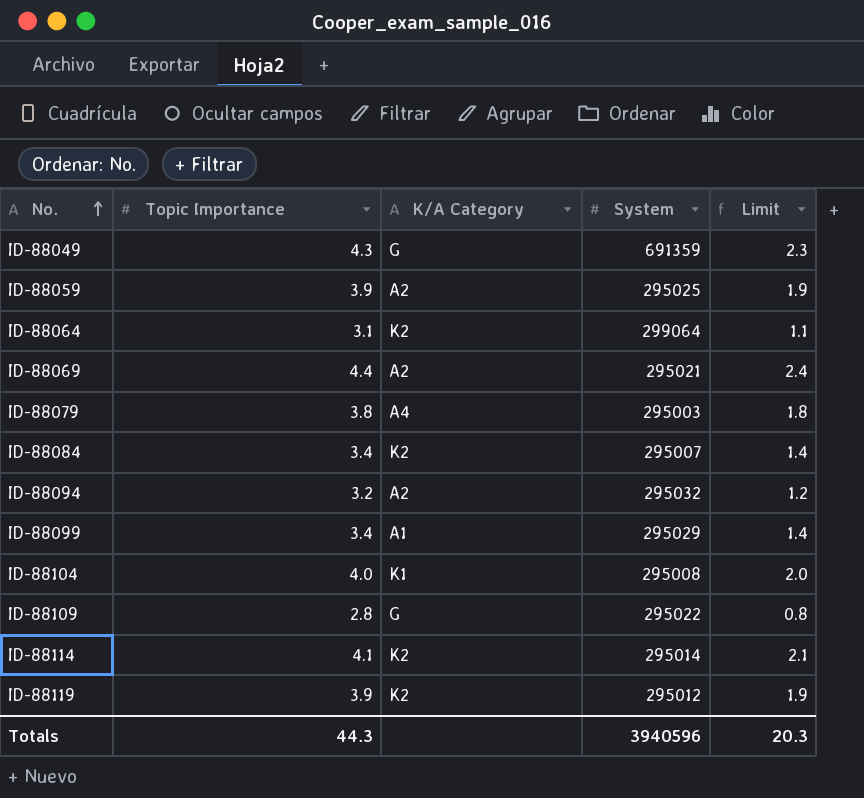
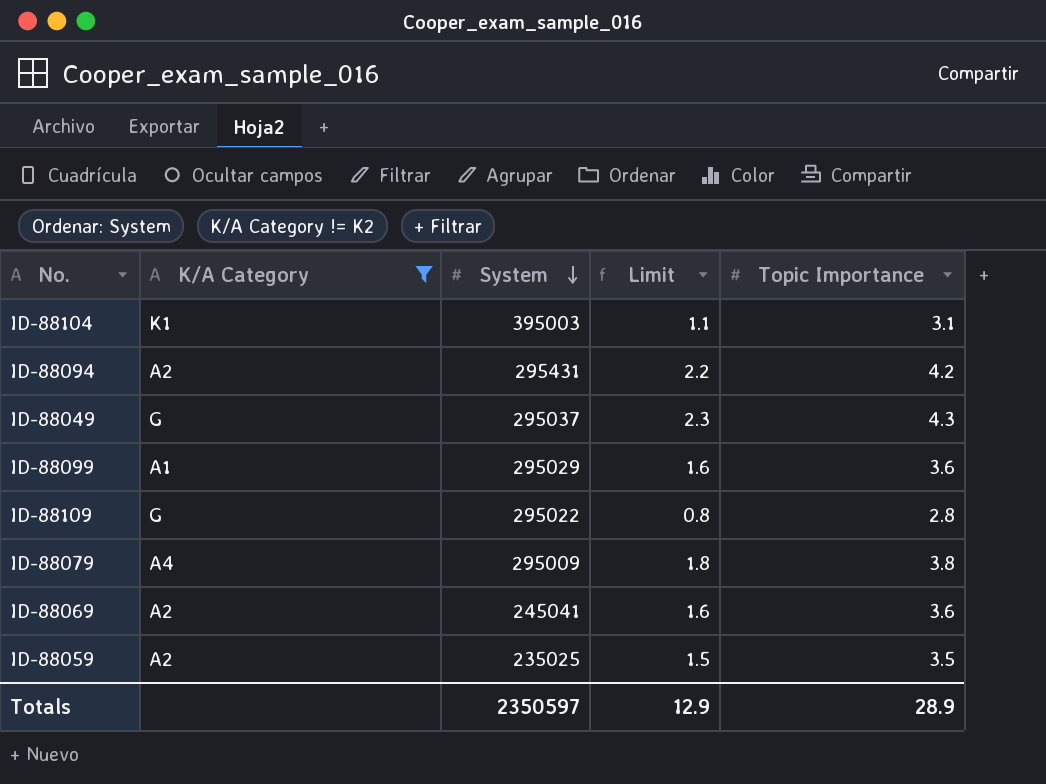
filter: none -> K/A Category != K2
row order: No. ascending -> System descending
column Topic Importance | position: 2 -> 5
ID-88104 | System: 295008 -> 395003
ID-88104 | Limit: 2.0 -> 1.1
ID-88104 | Topic Importance: 4.0 -> 3.1
ID-88094 | System: 295032 -> 295431
ID-88094 | Limit: 1.2 -> 2.2
ID-88094 | Topic Importance: 3.2 -> 4.2
ID-88049 | System: 691359 -> 295037
ID-88099 | Limit: 1.4 -> 1.6
ID-88099 | Topic Importance: 3.4 -> 3.6
ID-88079 | System: 295003 -> 295009
ID-88069 | System: 295021 -> 245041
ID-88069 | Limit: 2.4 -> 1.6
ID-88069 | Topic Importance: 4.4 -> 3.6
ID-88059 | System: 295025 -> 235025
ID-88059 | Limit: 1.9 -> 1.5
ID-88059 | Topic Importance: 3.9 -> 3.5
Totals | System: 3940596 -> 2350597
Totals | Limit: 20.3 -> 12.9
Totals | Topic Importance: 44.3 -> 28.9

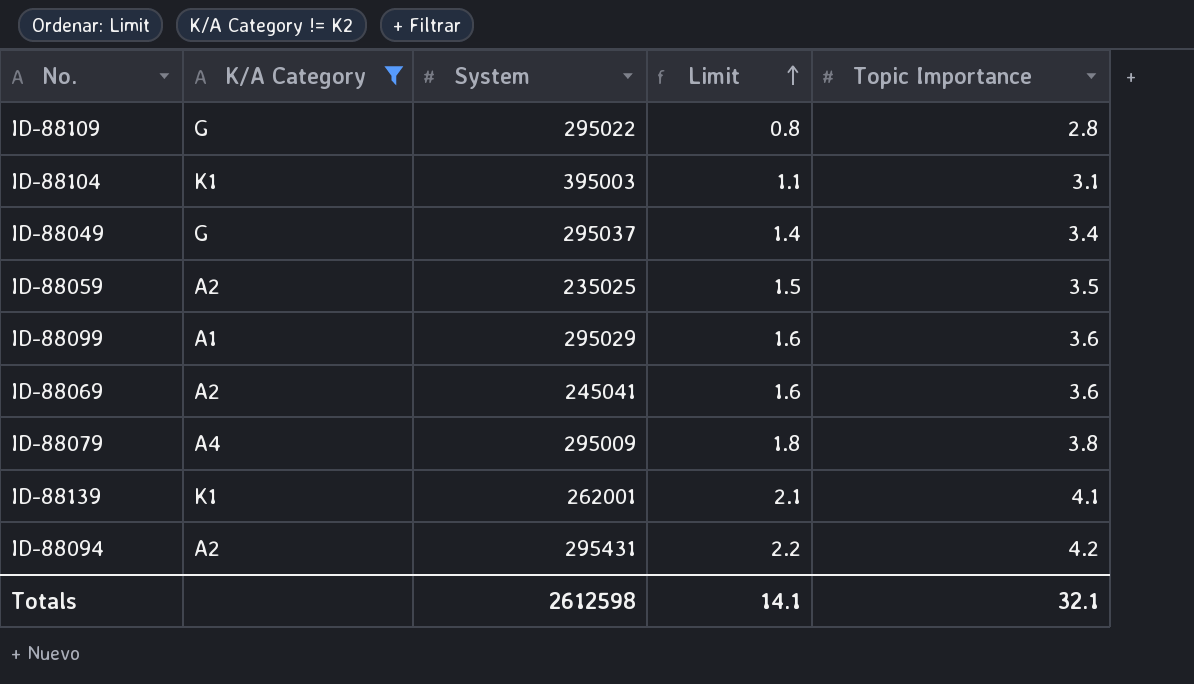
row order: System descending -> Limit ascending
ID-88049 | Limit: 2.3 -> 1.4
ID-88049 | Topic Importance: 4.3 -> 3.4
row ID-88139: none -> K1 | 262001 | 2.1 | 4.1
Totals | System: 2350597 -> 2612598
Totals | Limit: 12.9 -> 14.1
Totals | Topic Importance: 28.9 -> 32.1

